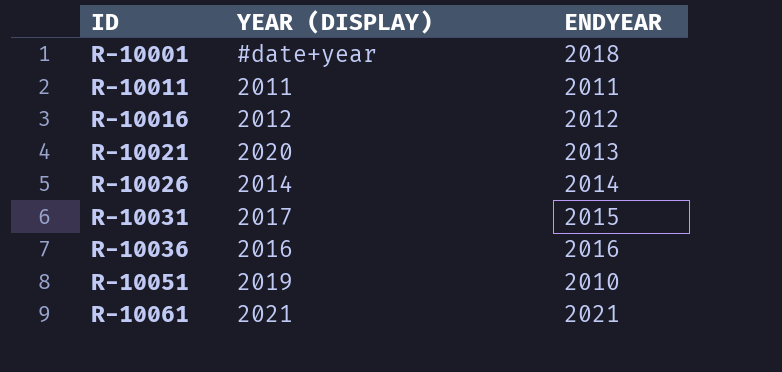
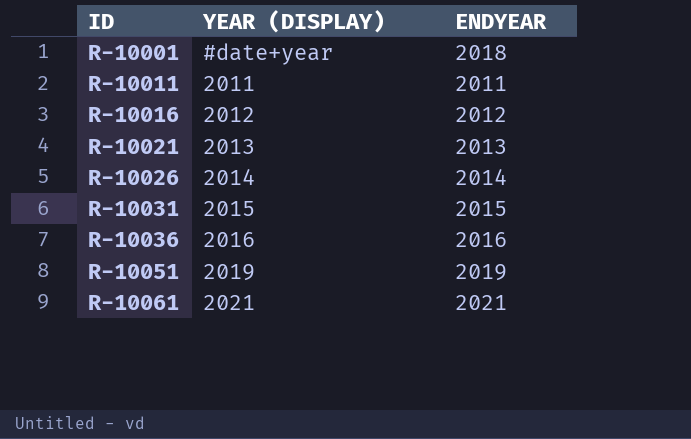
R-10021 | YEAR (DISPLAY): 2020 -> 2013
R-10031 | YEAR (DISPLAY): 2017 -> 2015
R-10051 | ENDYEAR: 2010 -> 2019

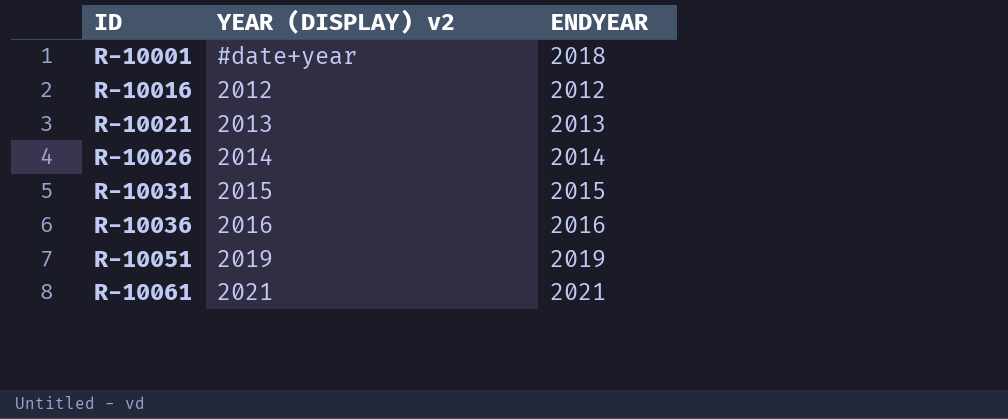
column name: YEAR (DISPLAY) -> YEAR (DISPLAY) v2
row R-10011: 2011 | 2011 -> none

